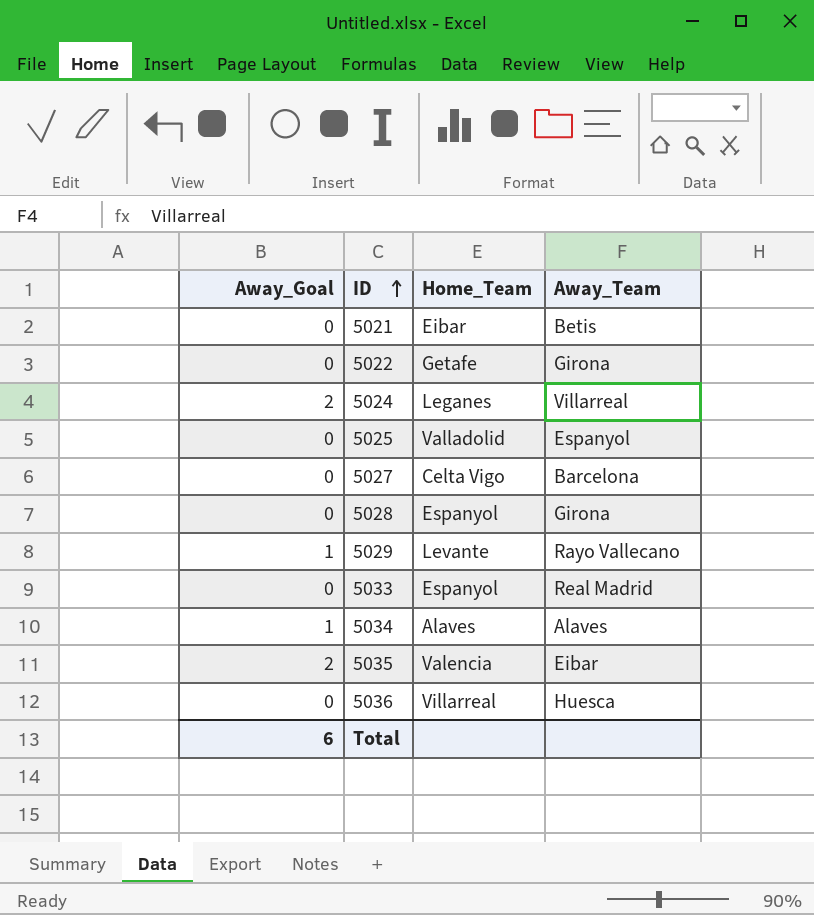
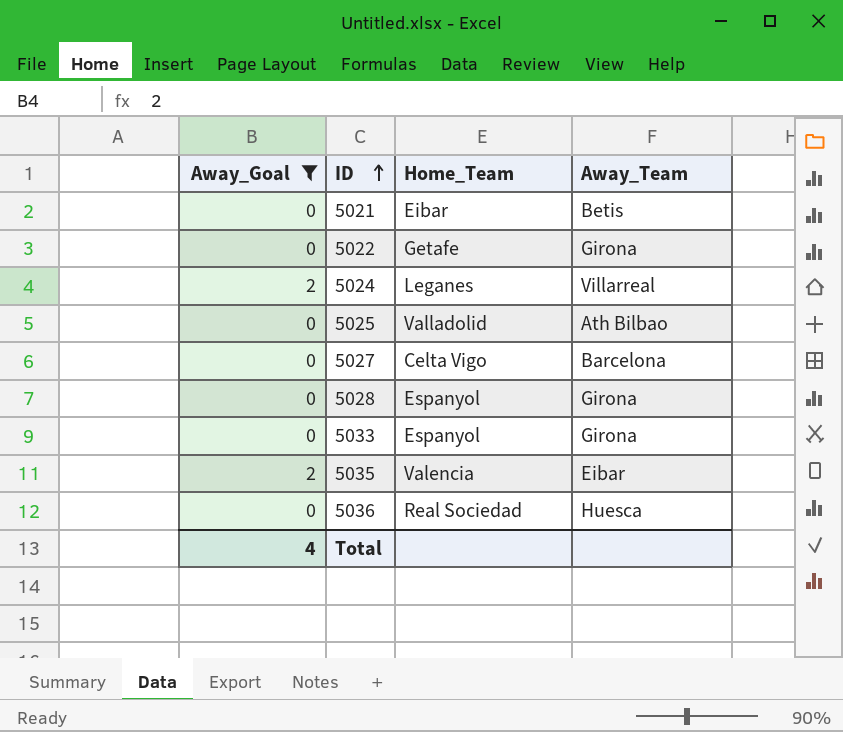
filter: none -> Away_Goal != 1
5025 | Away_Team: Espanyol -> Ath Bilbao
5033 | Away_Team: Real Madrid -> Girona
5036 | Home_Team: Villarreal -> Real Sociedad
Total | Away_Goal: 6 -> 4

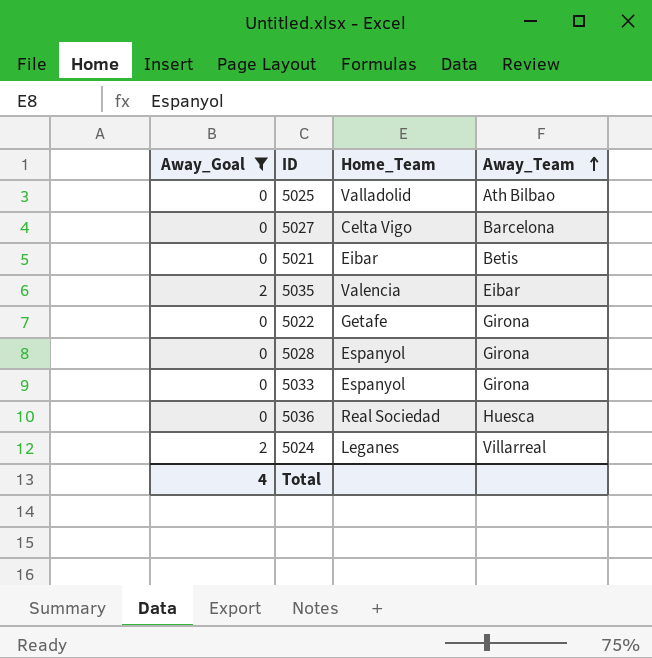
row order: ID ascending -> Away_Team ascending

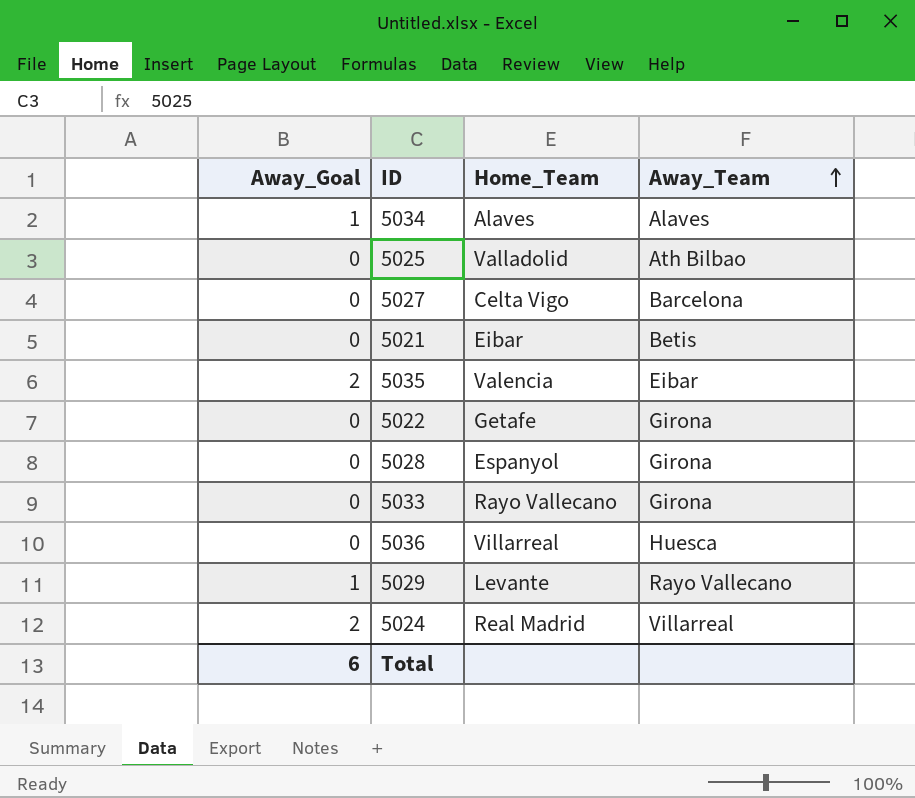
filter: Away_Goal != 1 -> none
5033 | Home_Team: Espanyol -> Rayo Vallecano
5036 | Home_Team: Real Sociedad -> Villarreal
5024 | Home_Team: Leganes -> Real Madrid
Total | Away_Goal: 4 -> 6

